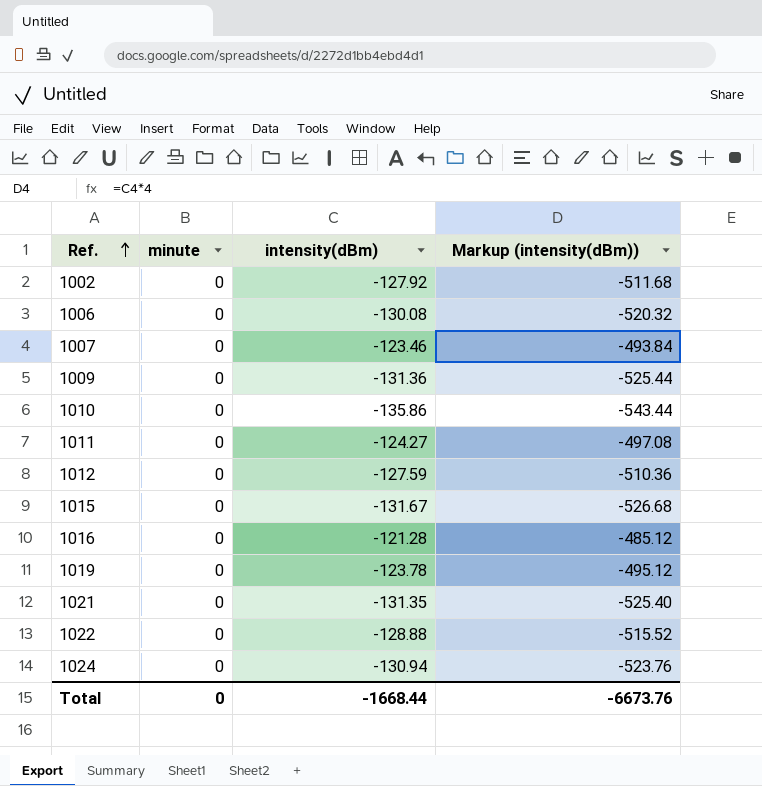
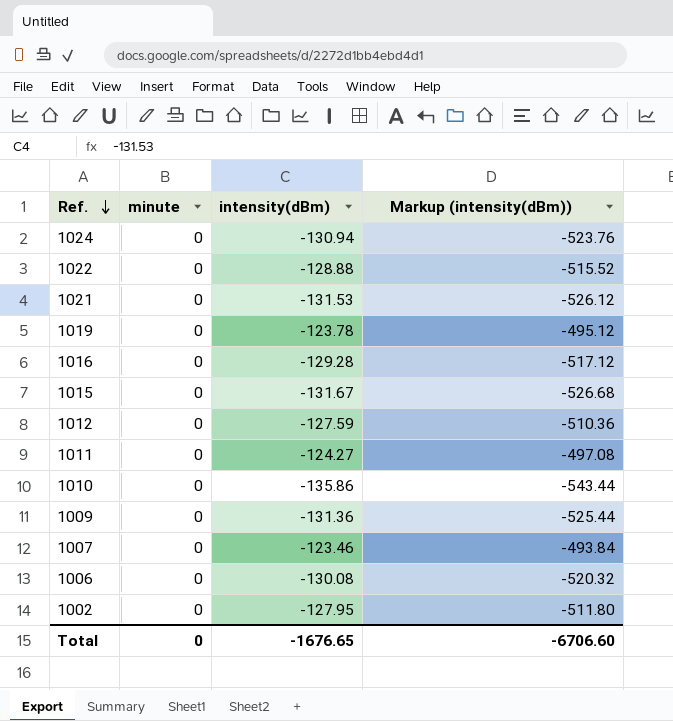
row order: Ref. ascending -> Ref. descending
1021 | intensity(dBm): -131.35 -> -131.53
1021 | Markup (intensity(dBm)): -525.40 -> -526.12
1016 | intensity(dBm): -121.28 -> -129.28
1016 | Markup (intensity(dBm)): -485.12 -> -517.12
1002 | intensity(dBm): -127.92 -> -127.95
1002 | Markup (intensity(dBm)): -511.68 -> -511.80
Total | intensity(dBm): -1668.44 -> -1676.65
Total | Markup (intensity(dBm)): -6673.76 -> -6706.60

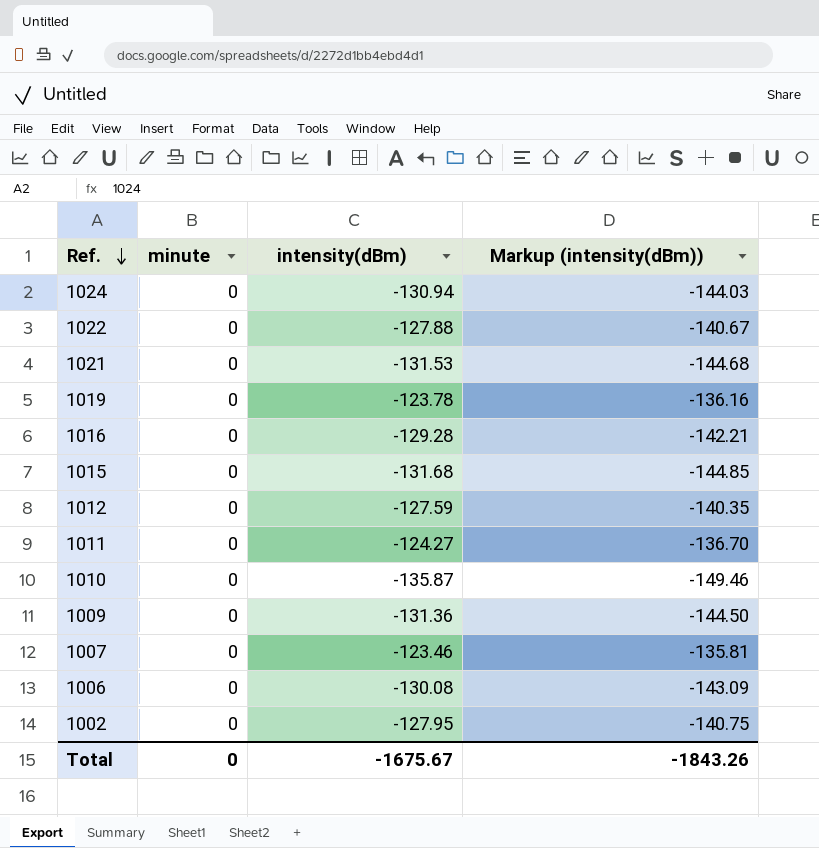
column Markup (intensity(dBm)) | formula: [intensity(dBm)] * 4 -> [intensity(dBm)] * 1.1
1022 | intensity(dBm): -128.88 -> -127.88
1015 | intensity(dBm): -131.67 -> -131.68
1010 | intensity(dBm): -135.86 -> -135.87
Total | intensity(dBm): -1676.65 -> -1675.67
Total | Markup (intensity(dBm)): -6706.60 -> -1843.26

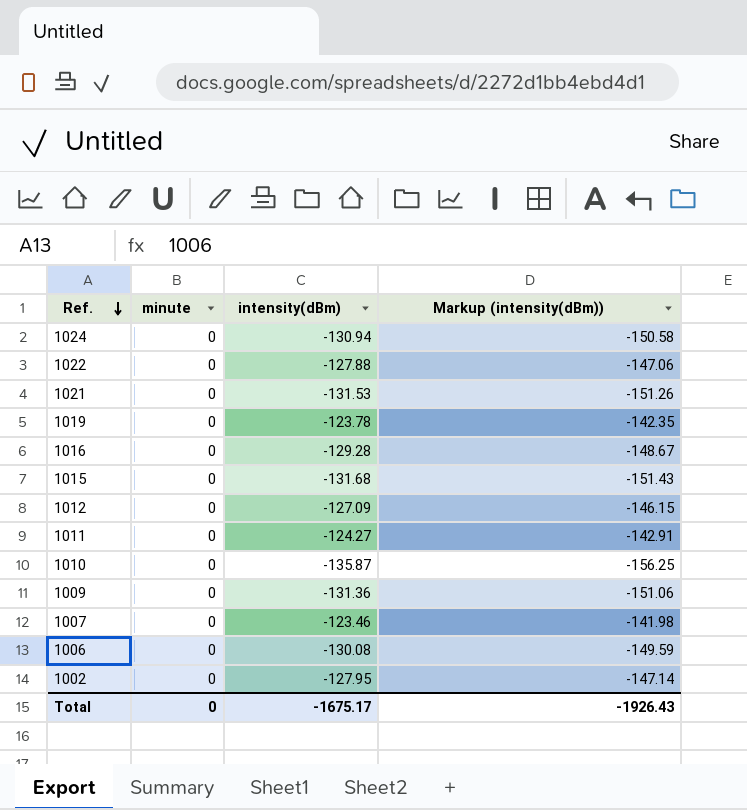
column Markup (intensity(dBm)) | formula: [intensity(dBm)] * 1.1 -> [intensity(dBm)] * 1.15
1012 | intensity(dBm): -127.59 -> -127.09
Total | intensity(dBm): -1675.67 -> -1675.17
Total | Markup (intensity(dBm)): -1843.26 -> -1926.43

